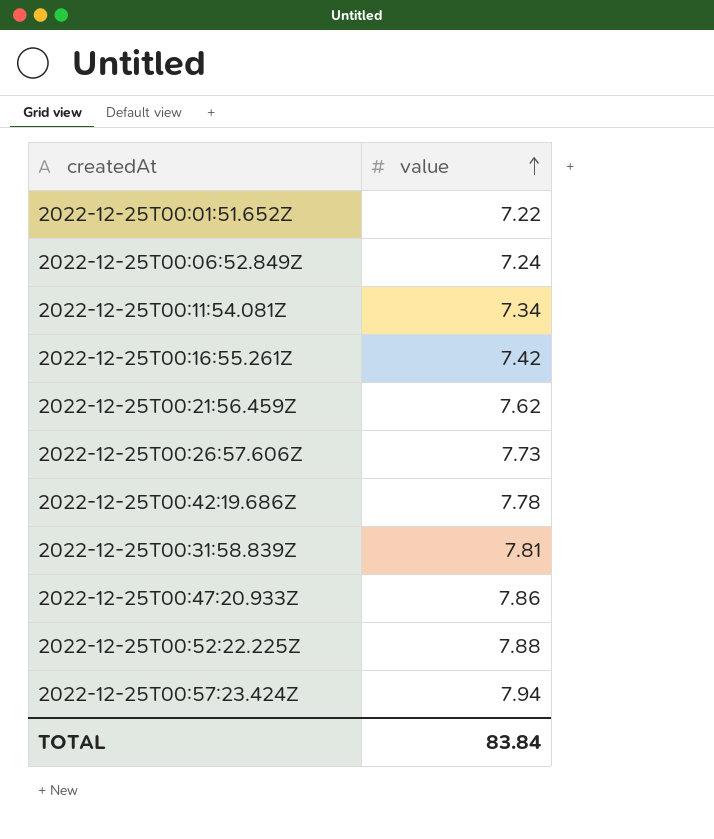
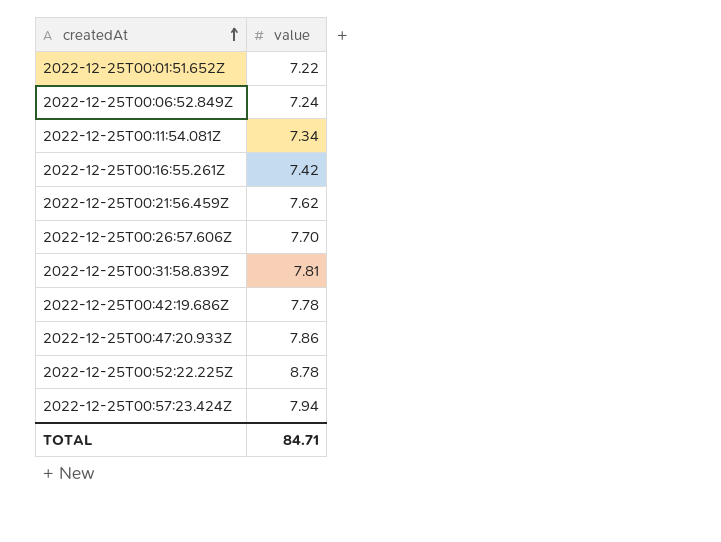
row order: value ascending -> createdAt ascending
2022-12-25T00:26:57.606Z | value: 7.73 -> 7.70
2022-12-25T00:52:22.225Z | value: 7.88 -> 8.78
TOTAL | value: 83.84 -> 84.71

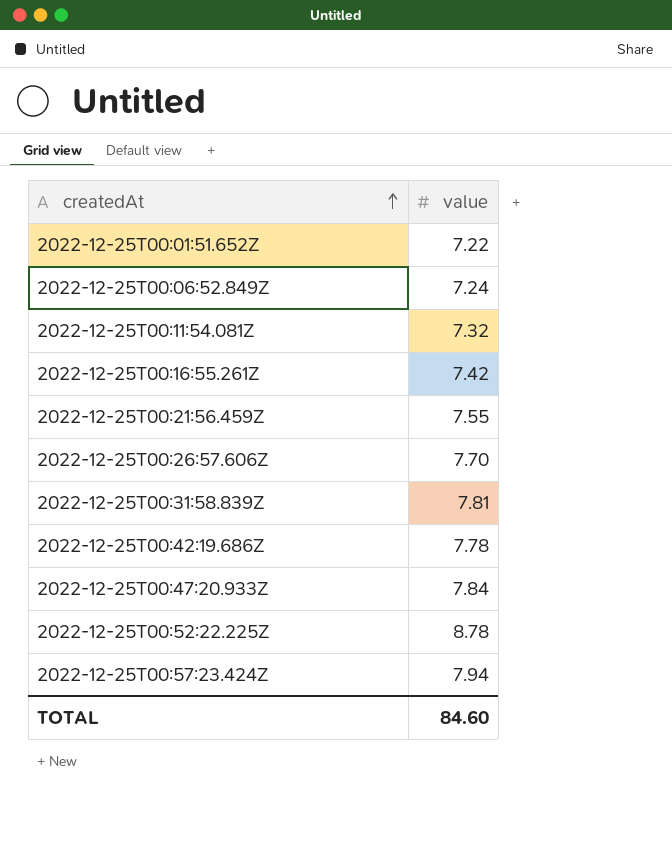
2022-12-25T00:11:54.081Z | value: 7.34 -> 7.32
2022-12-25T00:21:56.459Z | value: 7.62 -> 7.55
2022-12-25T00:47:20.933Z | value: 7.86 -> 7.84
TOTAL | value: 84.71 -> 84.60

